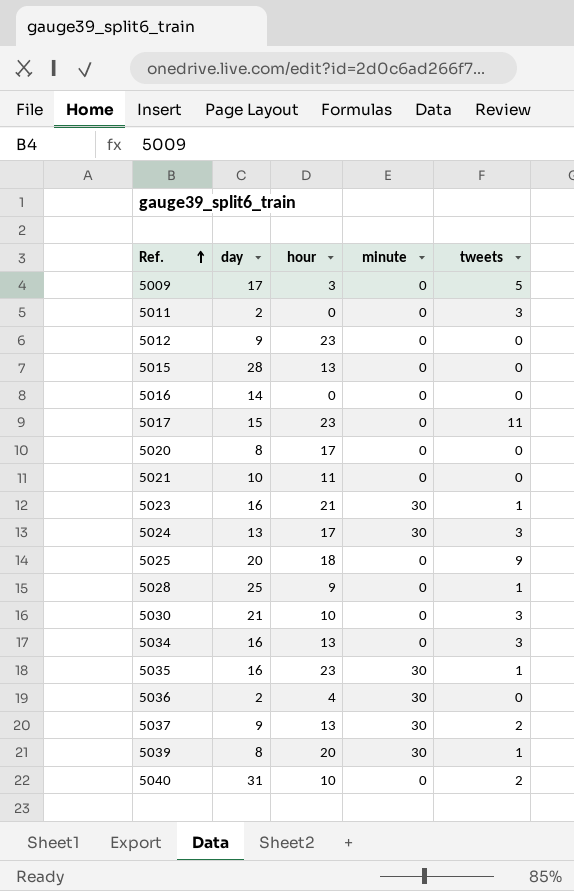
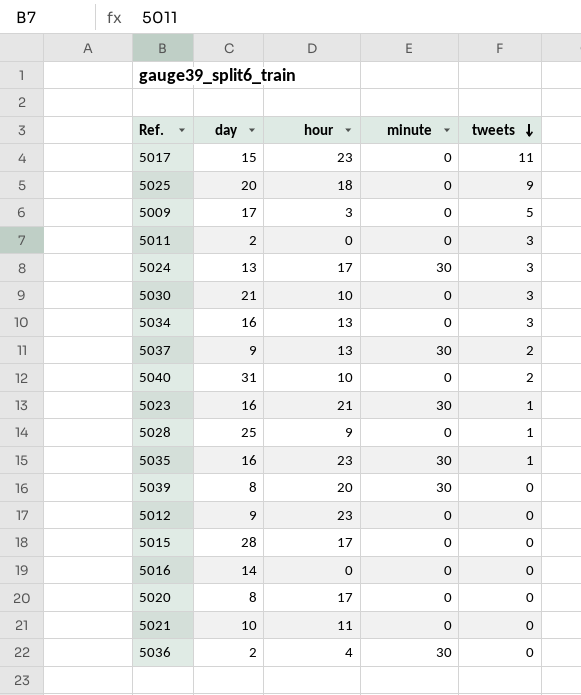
row order: Ref. ascending -> tweets descending
5039 | tweets: 1 -> 0
5015 | hour: 13 -> 17

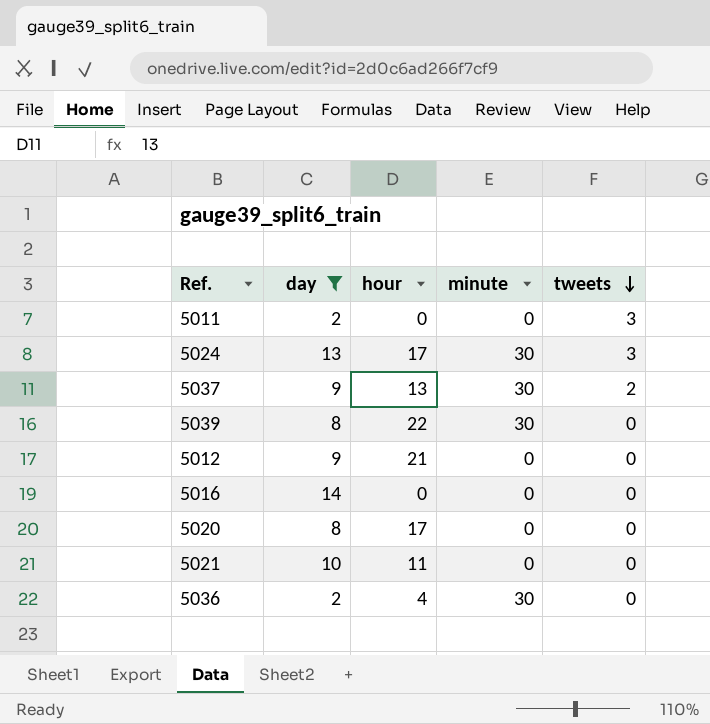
filter: none -> day <= 14
5039 | hour: 20 -> 22
5012 | hour: 23 -> 21

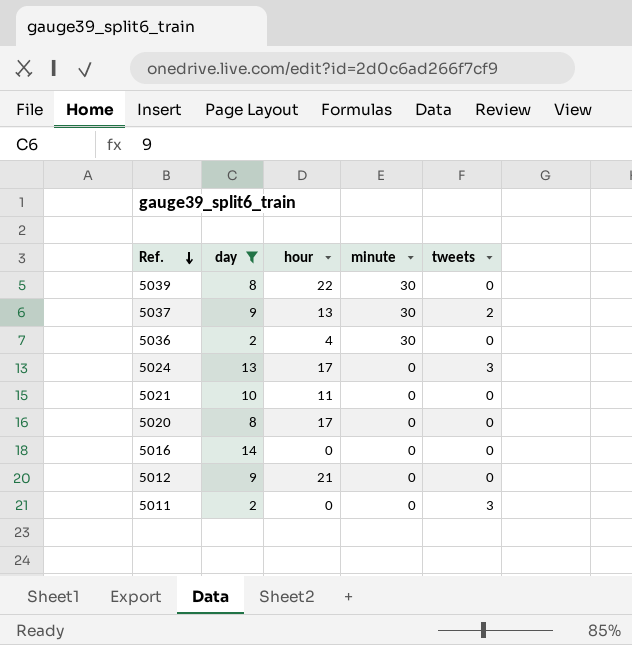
row order: tweets descending -> Ref. descending
5024 | minute: 30 -> 0

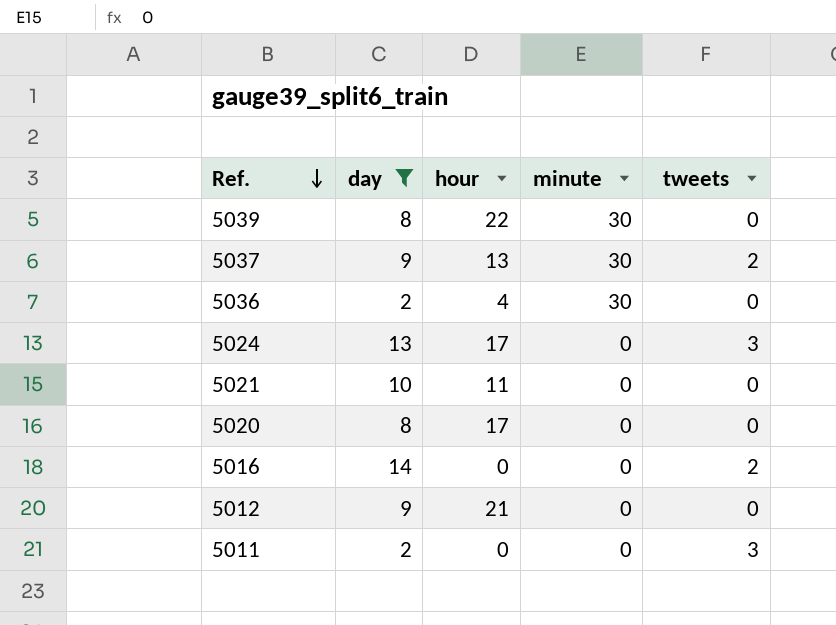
5016 | tweets: 0 -> 2

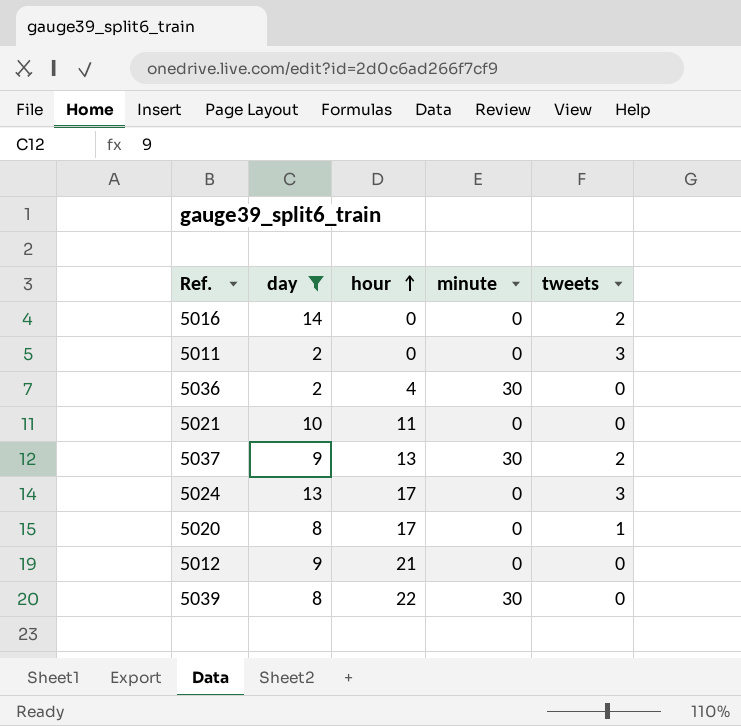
row order: Ref. descending -> hour ascending
5020 | tweets: 0 -> 1

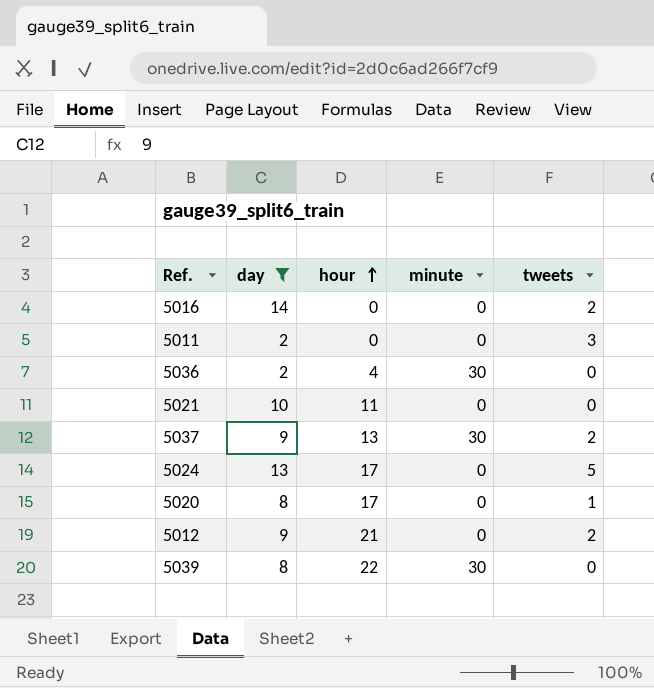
5024 | tweets: 3 -> 5
5012 | tweets: 0 -> 2

